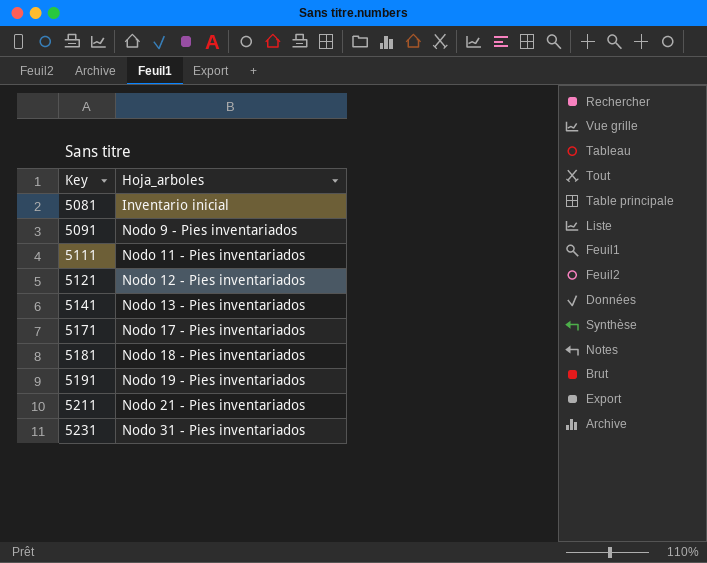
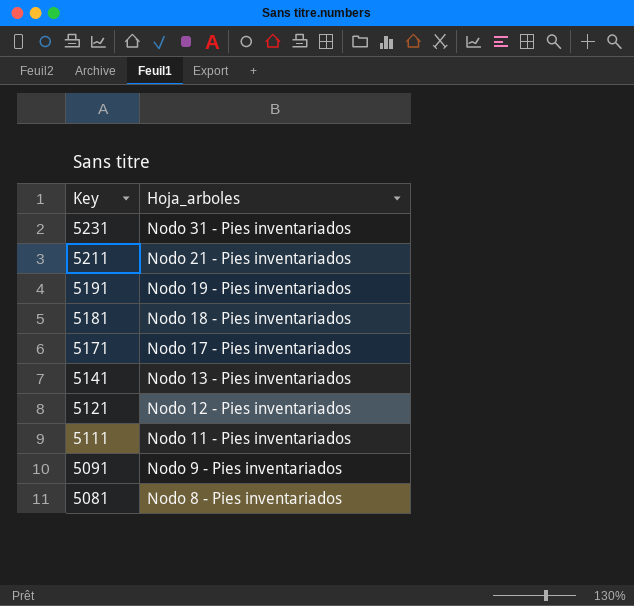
row order: Key ascending -> Key descending
5081 | Hoja_arboles: Inventario inicial -> Nodo 8 - Pies inventariados

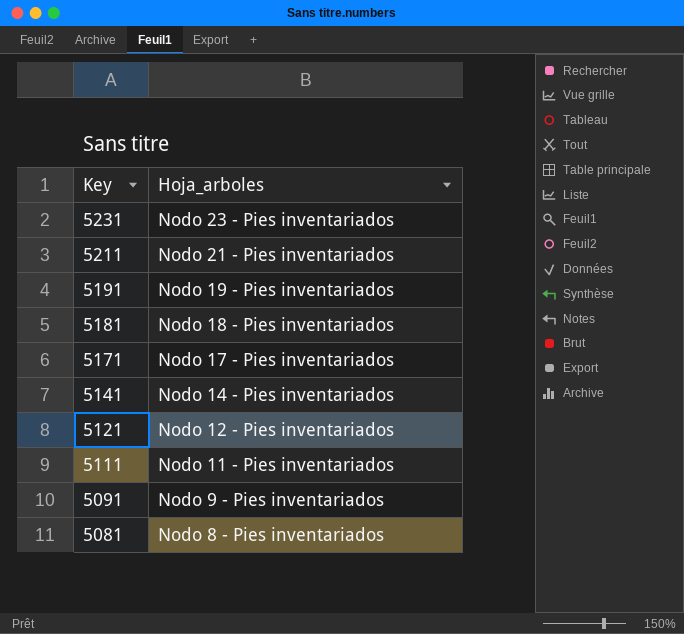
5231 | Hoja_arboles: Nodo 31 - Pies inventariados -> Nodo 23 - Pies inventariados
5141 | Hoja_arboles: Nodo 13 - Pies inventariados -> Nodo 14 - Pies inventariados

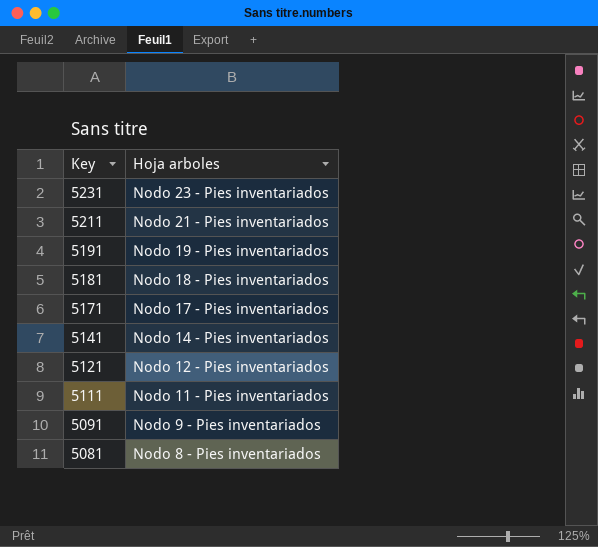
column name: Hoja_arboles -> Hoja arboles

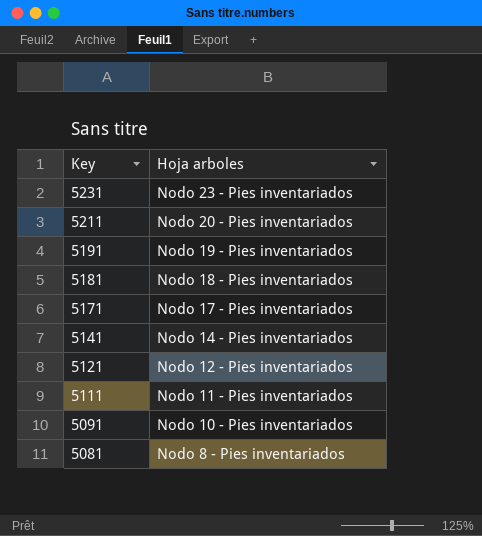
5211 | Hoja arboles: Nodo 21 - Pies inventariados -> Nodo 20 - Pies inventariados
5091 | Hoja arboles: Nodo 9 - Pies inventariados -> Nodo 10 - Pies inventariados

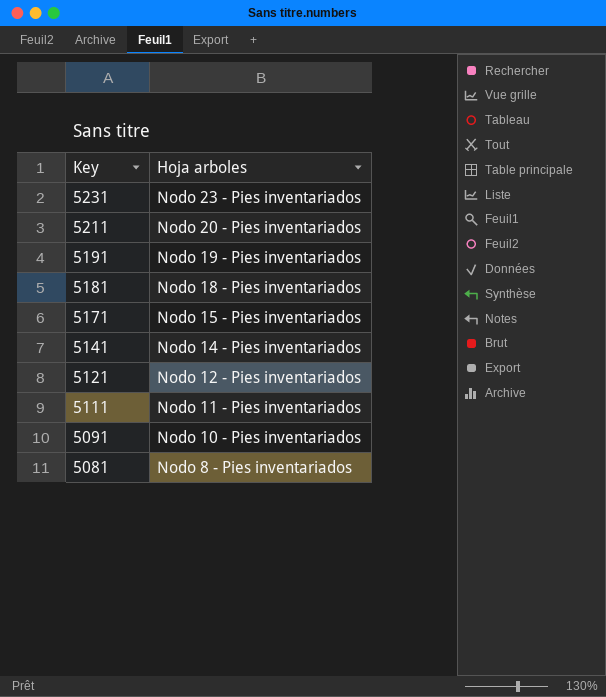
5171 | Hoja arboles: Nodo 17 - Pies inventariados -> Nodo 15 - Pies inventariados

